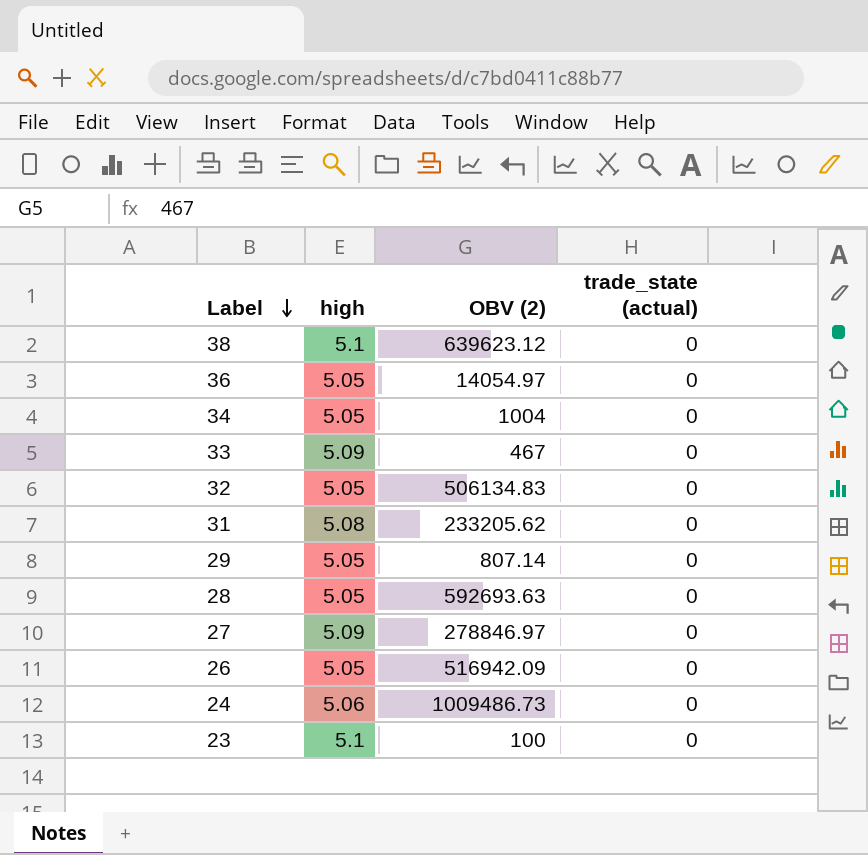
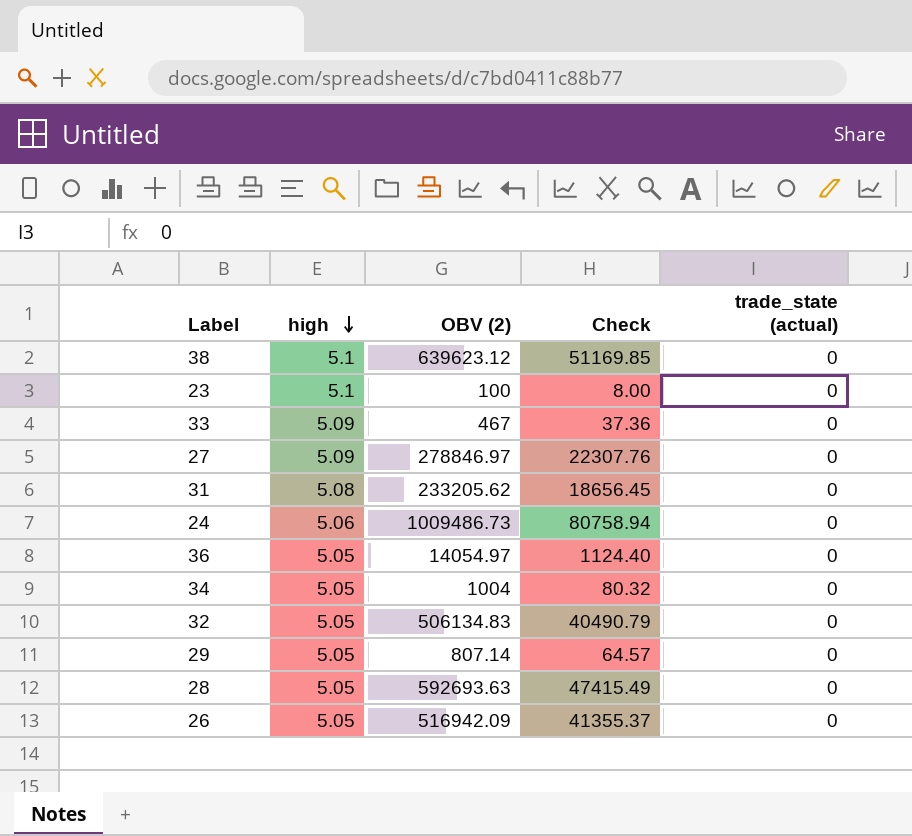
row order: Label descending -> high descending
column Check | formula: none -> [OBV (2)] * 0.08

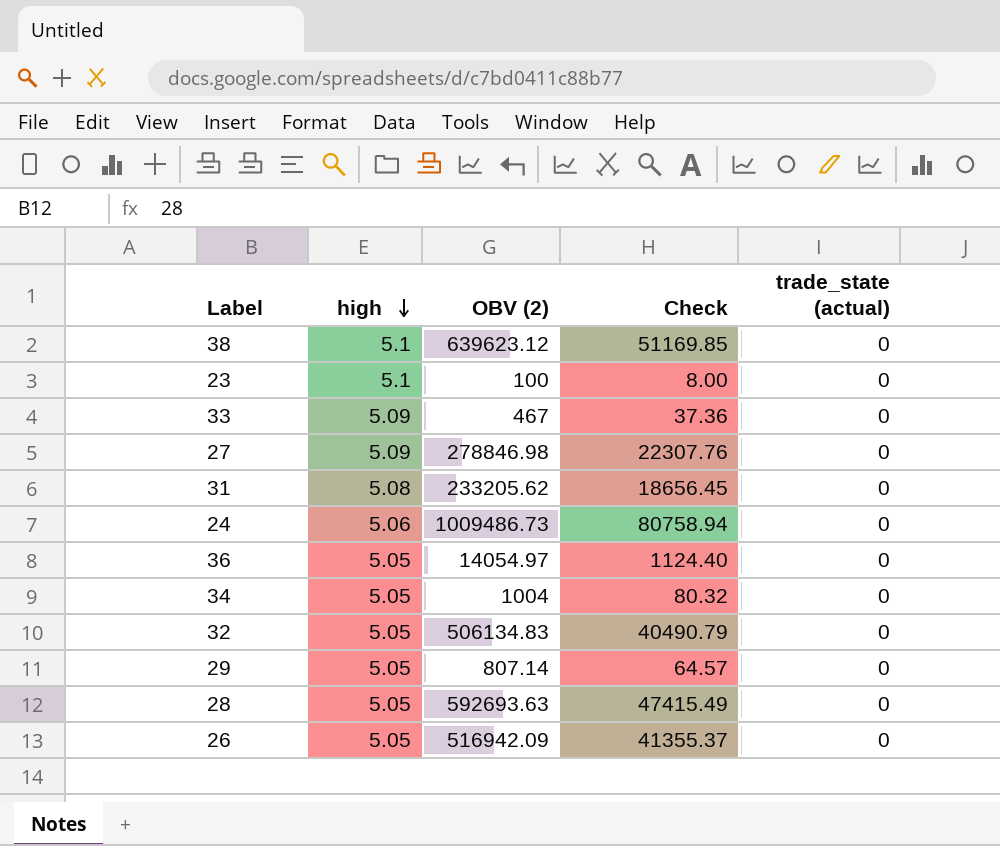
27 | OBV (2): 278846.97 -> 278846.98

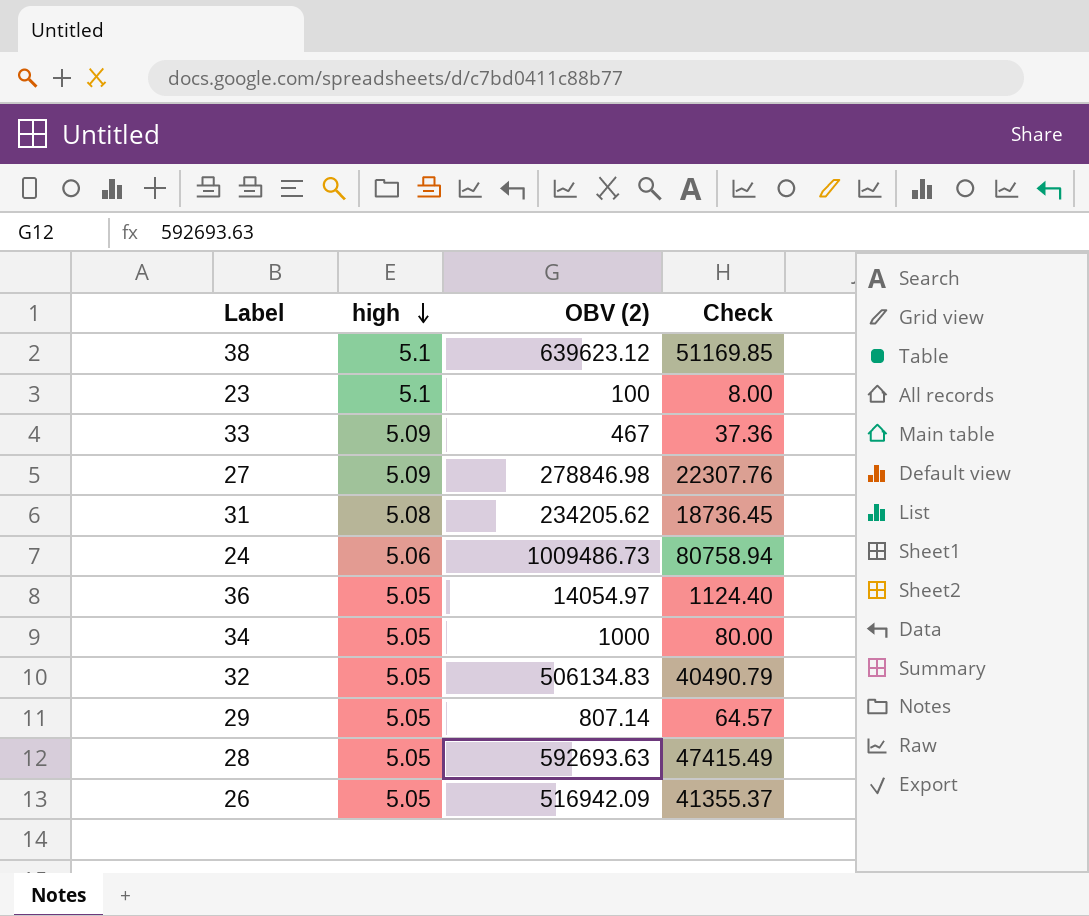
column trade_state (actual) | position: 5 -> none
31 | OBV (2): 233205.62 -> 234205.62
31 | Check: 18656.45 -> 18736.45
34 | OBV (2): 1004 -> 1000
34 | Check: 80.32 -> 80.00

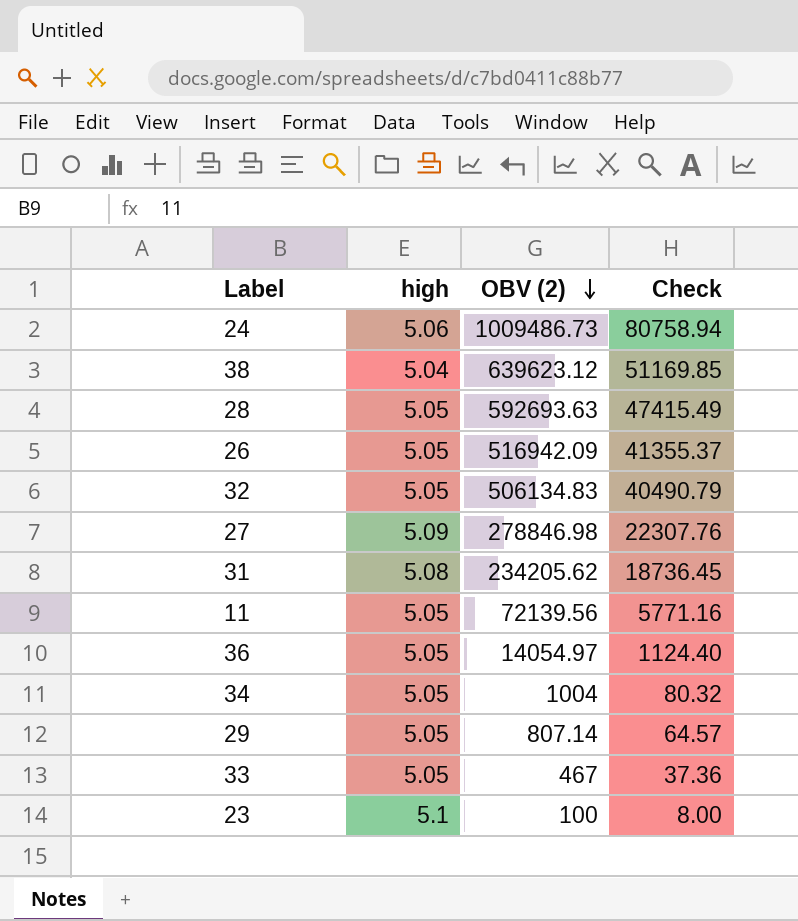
row order: high descending -> OBV (2) descending
38 | high: 5.1 -> 5.04
row 11: none -> 5.05 | 72139.56 | 5771.16
34 | OBV (2): 1000 -> 1004
34 | Check: 80.00 -> 80.32
33 | high: 5.09 -> 5.05

